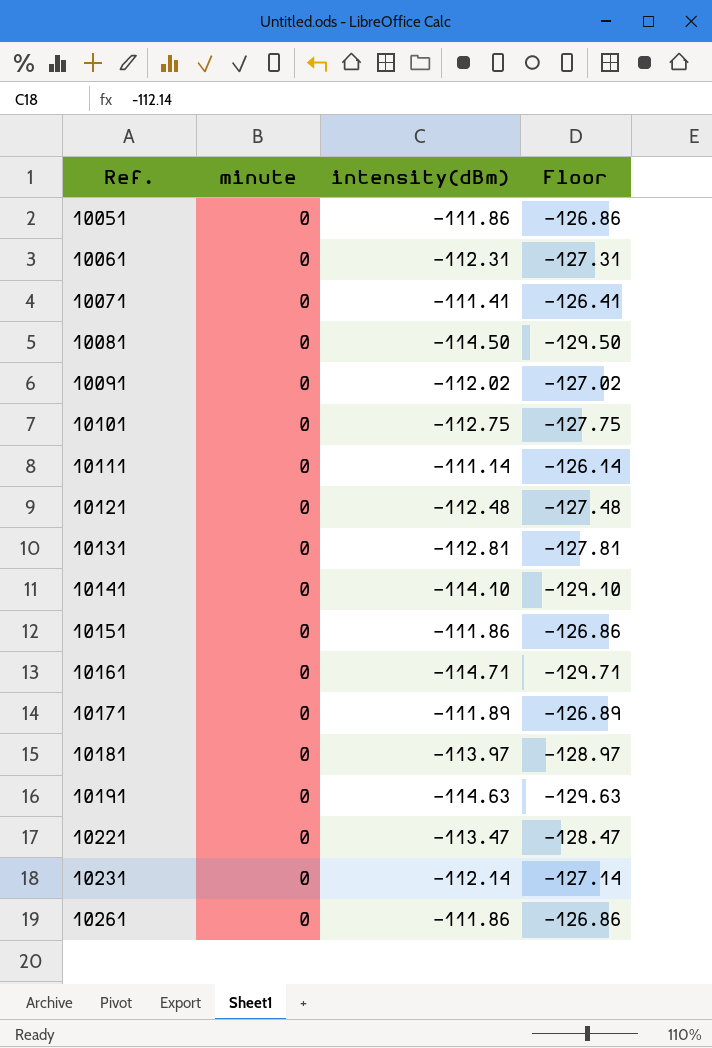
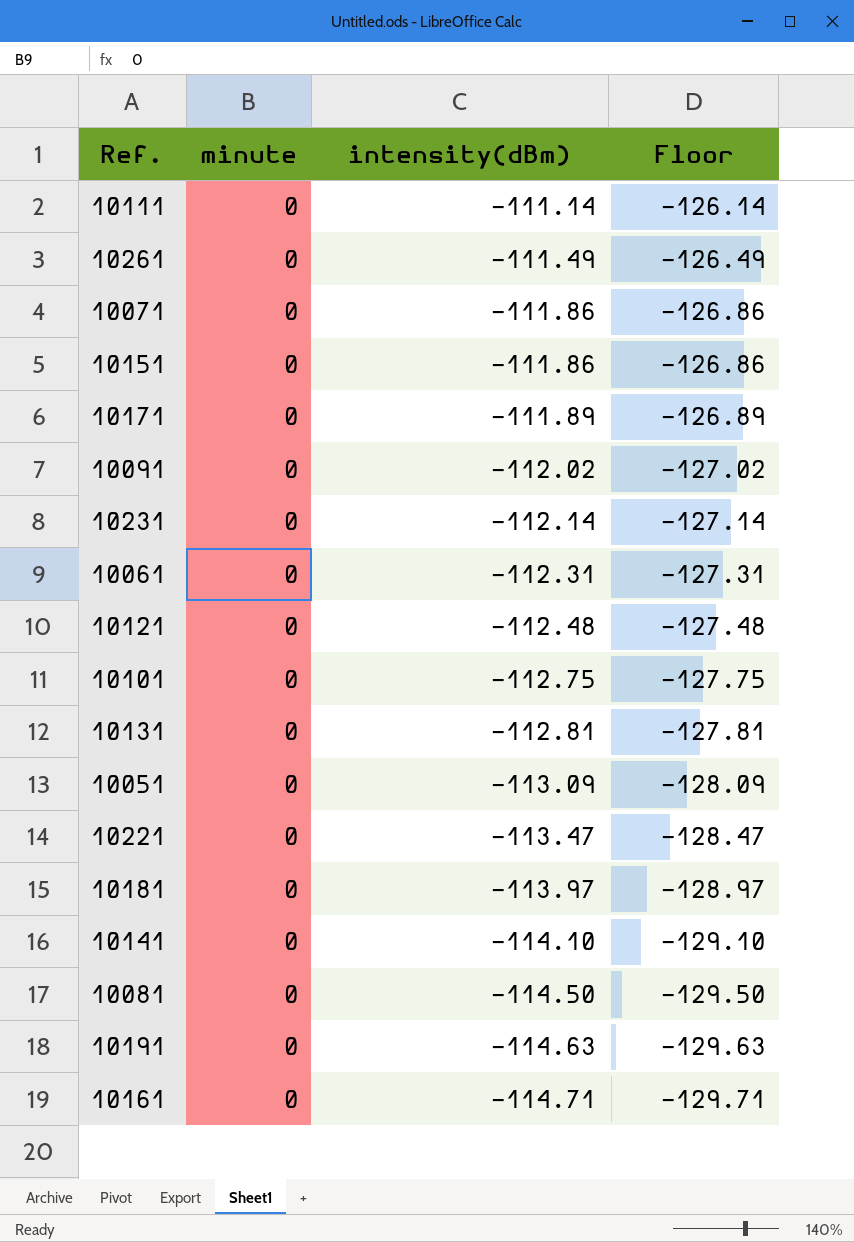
row order: Ref. ascending -> intensity(dBm) descending
10261 | intensity(dBm): -111.86 -> -111.49
10261 | Floor: -126.86 -> -126.49
10071 | intensity(dBm): -111.41 -> -111.86
10071 | Floor: -126.41 -> -126.86
10051 | intensity(dBm): -111.86 -> -113.09
10051 | Floor: -126.86 -> -128.09

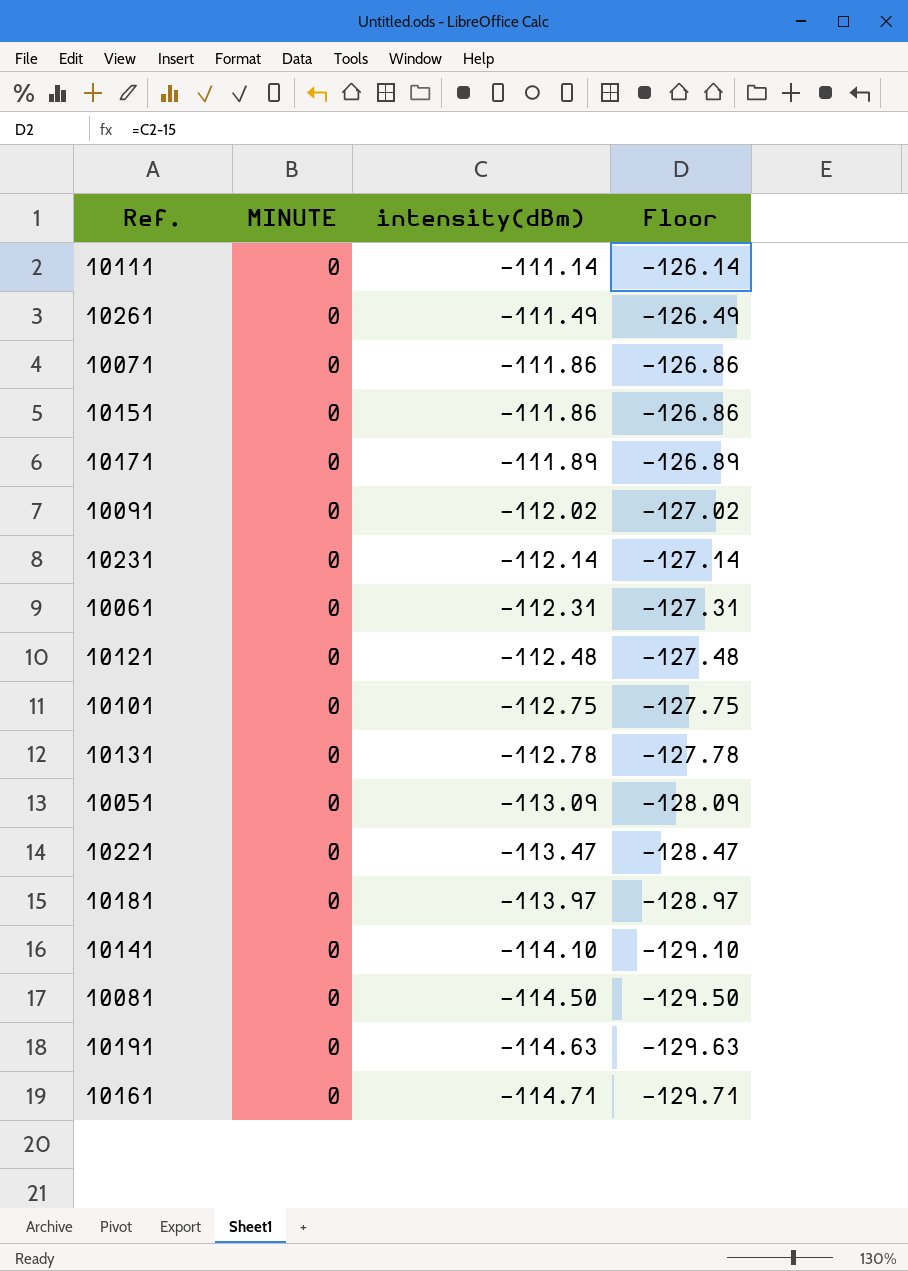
column name: minute -> MINUTE
10131 | intensity(dBm): -112.81 -> -112.78
10131 | Floor: -127.81 -> -127.78

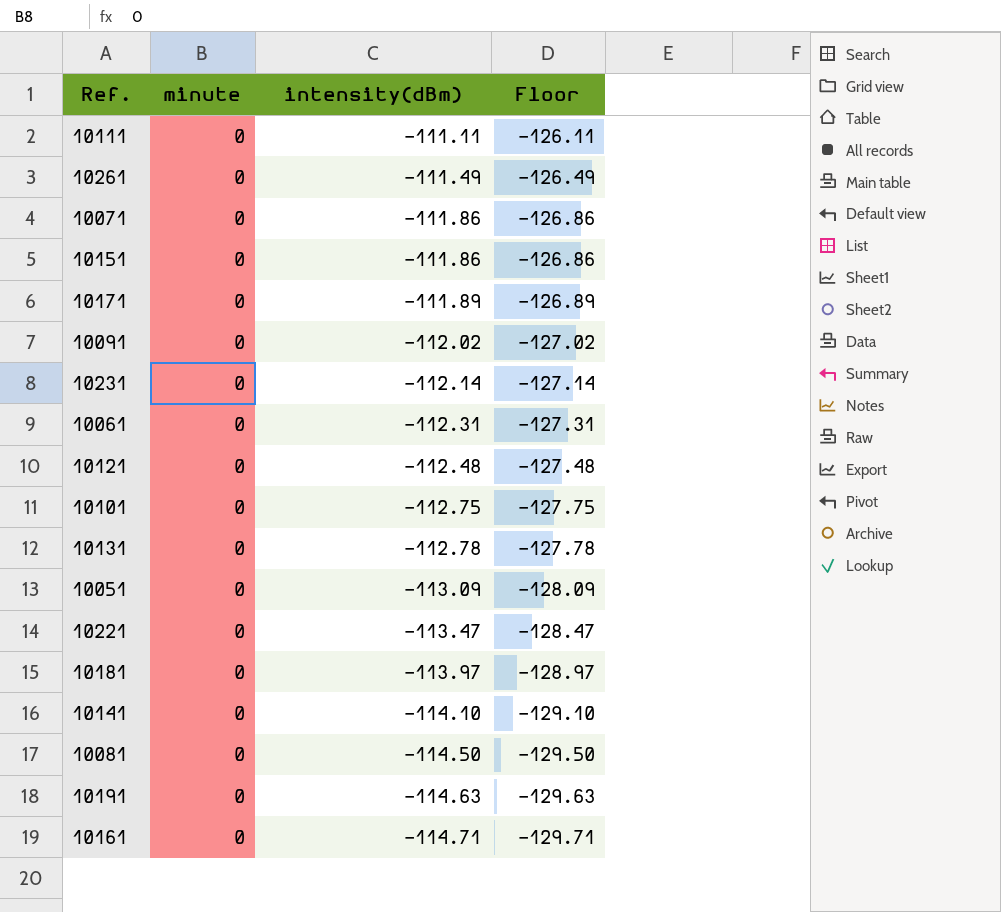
column name: MINUTE -> minute
10111 | intensity(dBm): -111.14 -> -111.11
10111 | Floor: -126.14 -> -126.11

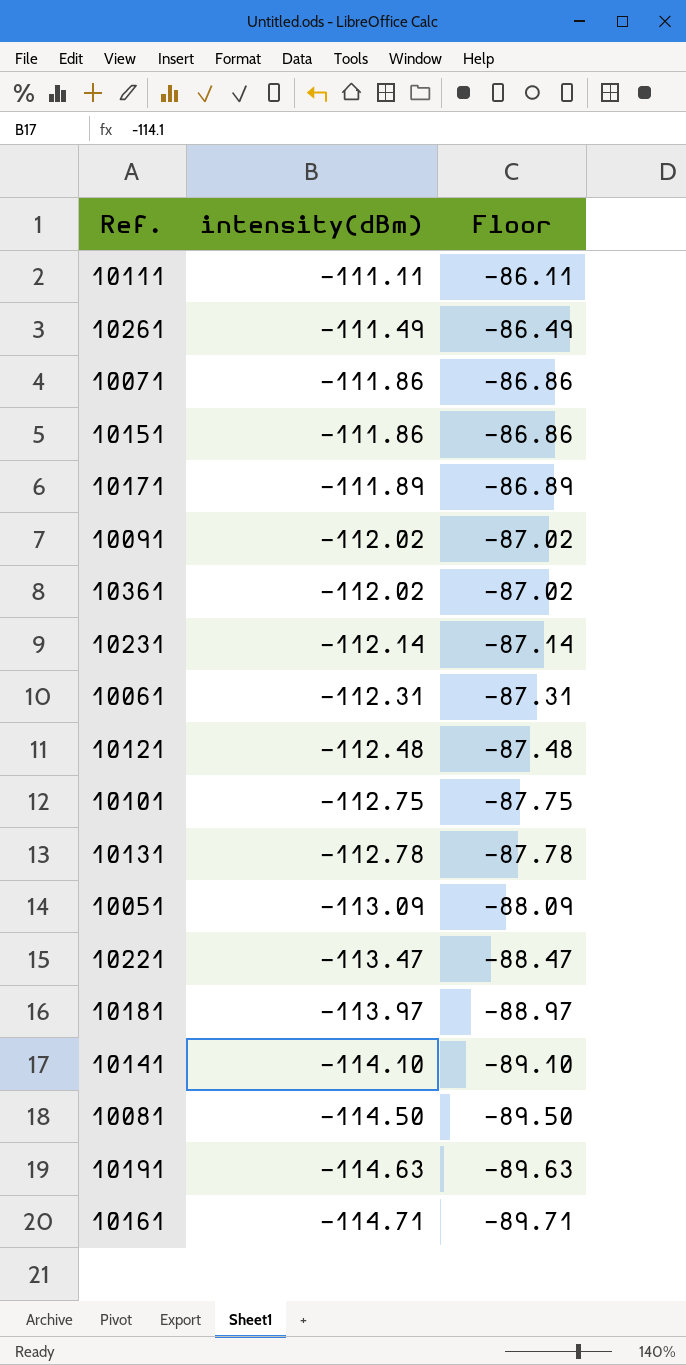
column minute | position: 2 -> none
column Floor | formula: [intensity(dBm)] - 15 -> [intensity(dBm)] + 25
row 10361: none -> -112.02 | -87.02

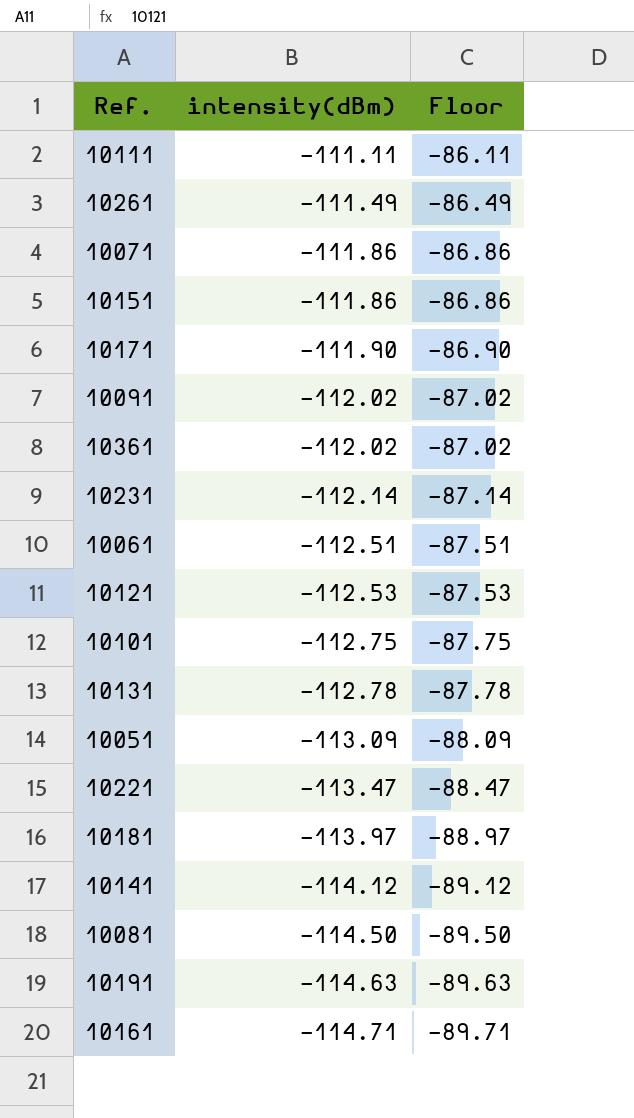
10171 | intensity(dBm): -111.89 -> -111.90
10171 | Floor: -86.89 -> -86.90
10061 | intensity(dBm): -112.31 -> -112.51
10061 | Floor: -87.31 -> -87.51
10121 | intensity(dBm): -112.48 -> -112.53
10121 | Floor: -87.48 -> -87.53
10141 | intensity(dBm): -114.10 -> -114.12
10141 | Floor: -89.10 -> -89.12

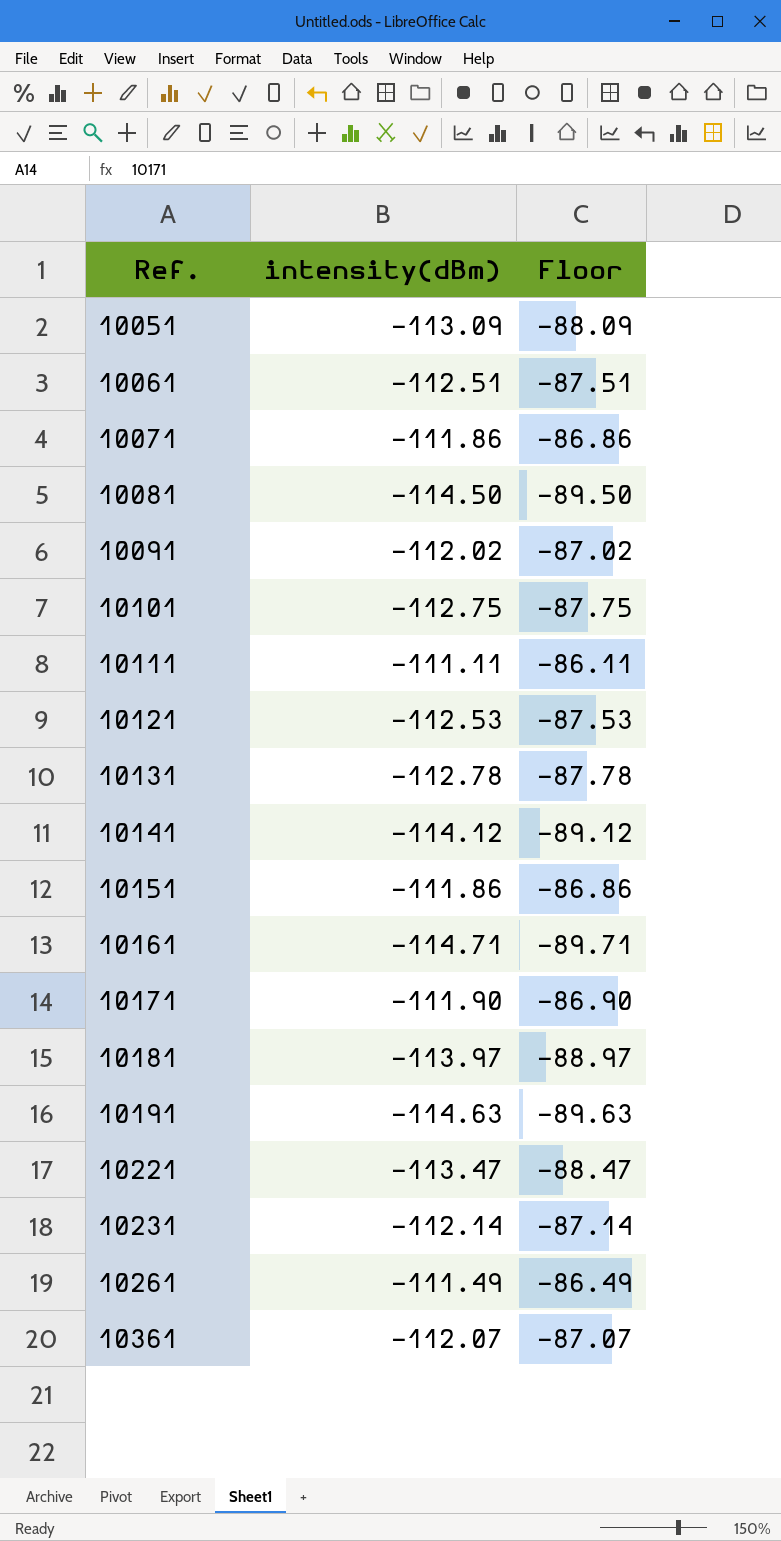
row order: intensity(dBm) descending -> Ref. ascending
10361 | intensity(dBm): -112.02 -> -112.07
10361 | Floor: -87.02 -> -87.07

